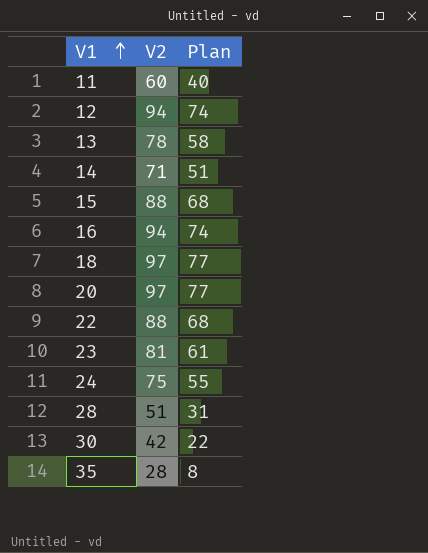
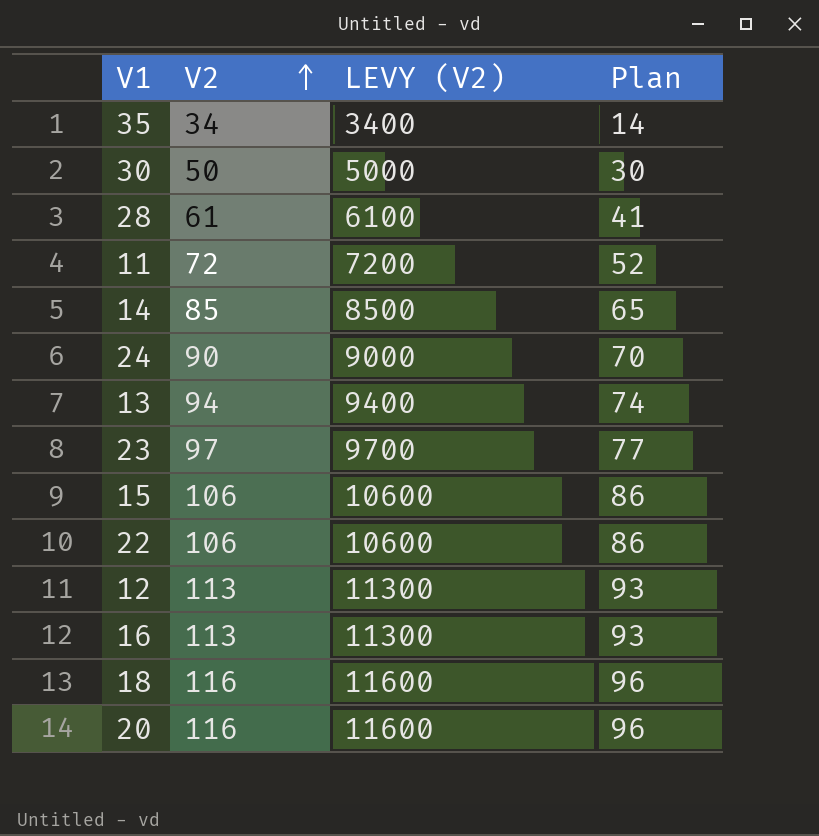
row order: V1 ascending -> V2 ascending
column LEVY (V2) | formula: none -> [V2] * 100
35 | V2: 28 -> 34
35 | Plan: 8 -> 14
30 | V2: 42 -> 50
30 | Plan: 22 -> 30
28 | V2: 51 -> 61
28 | Plan: 31 -> 41
11 | V2: 60 -> 72
11 | Plan: 40 -> 52
14 | V2: 71 -> 85
14 | Plan: 51 -> 65
24 | V2: 75 -> 90
24 | Plan: 55 -> 70
13 | V2: 78 -> 94
13 | Plan: 58 -> 74
23 | V2: 81 -> 97
23 | Plan: 61 -> 77
15 | V2: 88 -> 106
15 | Plan: 68 -> 86
22 | V2: 88 -> 106
22 | Plan: 68 -> 86
12 | V2: 94 -> 113
12 | Plan: 74 -> 93
16 | V2: 94 -> 113
16 | Plan: 74 -> 93
18 | V2: 97 -> 116
18 | Plan: 77 -> 96
20 | V2: 97 -> 116
20 | Plan: 77 -> 96

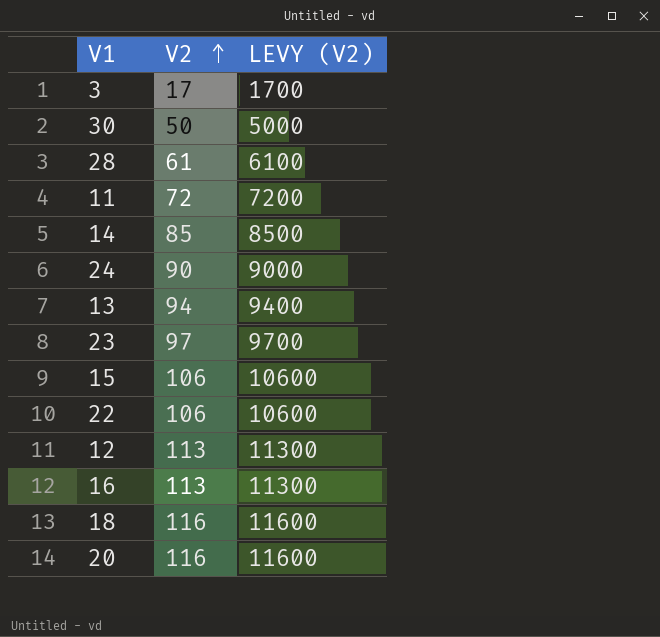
column Plan | formula: [V2] - 20 -> none
row 35: 34 | 3400 | 14 -> none
row 3: none -> 17 | 1700

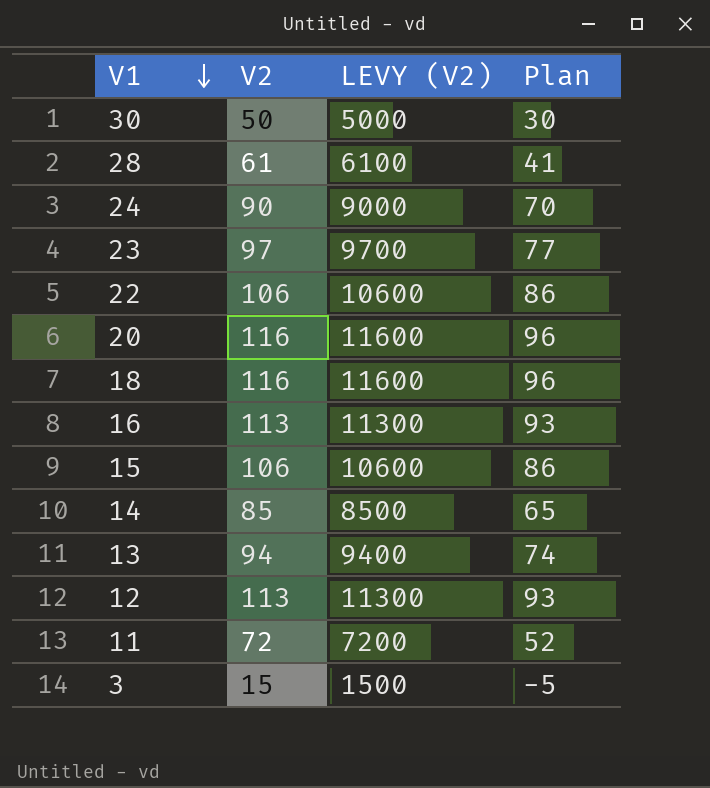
row order: V2 ascending -> V1 descending
column Plan | formula: none -> [V2] - 20
3 | V2: 17 -> 15
3 | LEVY (V2): 1700 -> 1500

